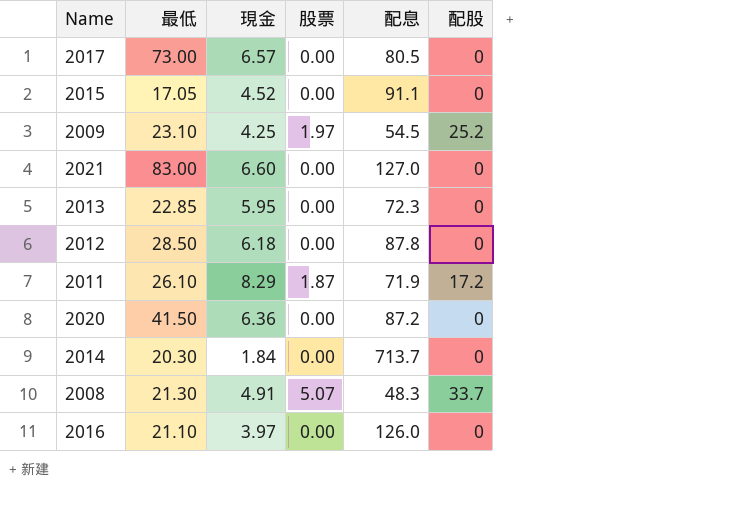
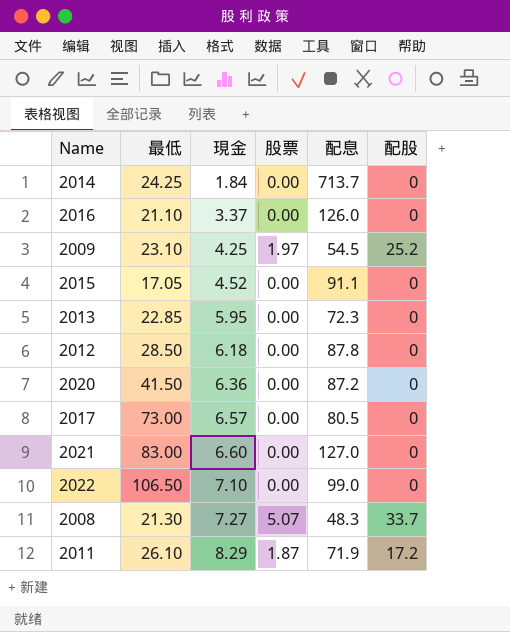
row order: none -> 現金 ascending
2014 | 最低: 20.30 -> 24.25
2016 | 現金: 3.97 -> 3.37
row 2022: none -> 106.50 | 7.10 | 0.00 | 99.0 | 0
2008 | 現金: 4.91 -> 7.27

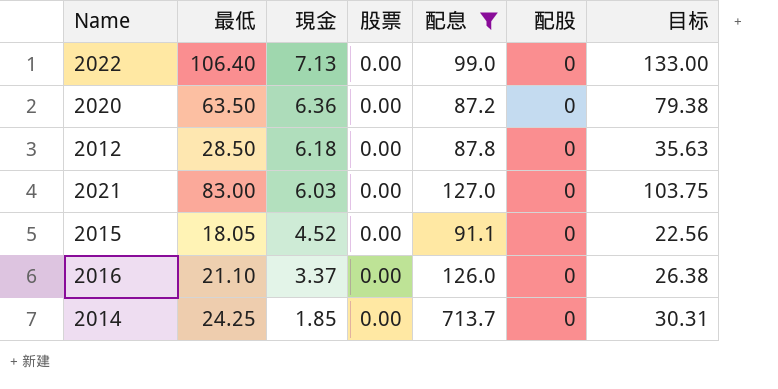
filter: none -> 配息 >= 87.2
row order: 現金 ascending -> 現金 descending
column 目标 | formula: none -> [最低] * 1.25
2022 | 最低: 106.50 -> 106.40
2022 | 現金: 7.10 -> 7.13
2020 | 最低: 41.50 -> 63.50
2021 | 現金: 6.60 -> 6.03
2015 | 最低: 17.05 -> 18.05
2014 | 現金: 1.84 -> 1.85

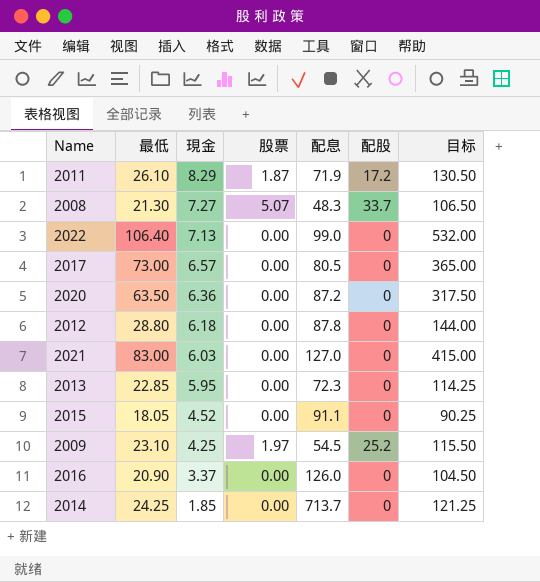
filter: 配息 >= 87.2 -> none
column 目标 | formula: [最低] * 1.25 -> [最低] * 5
2012 | 最低: 28.50 -> 28.80
2016 | 最低: 21.10 -> 20.90

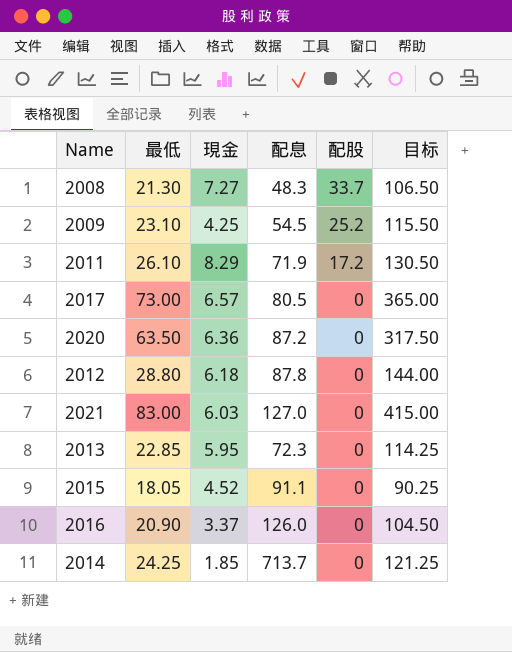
row order: 現金 descending -> 配股 descending
column 股票 | position: 4 -> none
row 2022: 106.40 | 7.13 | 0.00 | 99.0 | 0 | 532.00 -> none

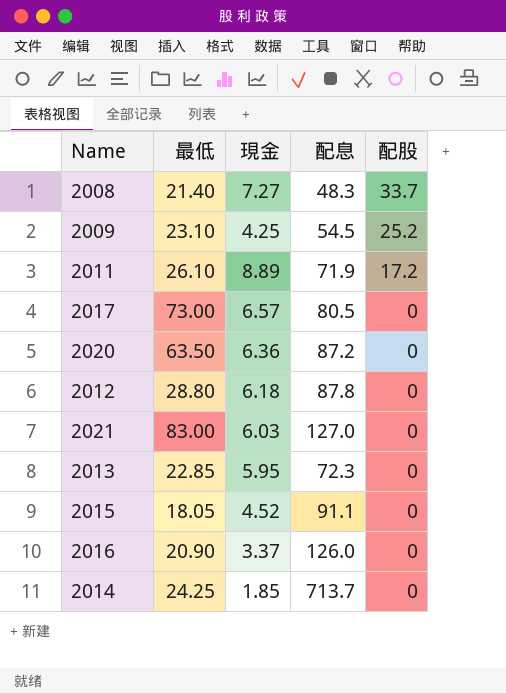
column 目标 | formula: [最低] * 5 -> none
2008 | 最低: 21.30 -> 21.40
2011 | 現金: 8.29 -> 8.89

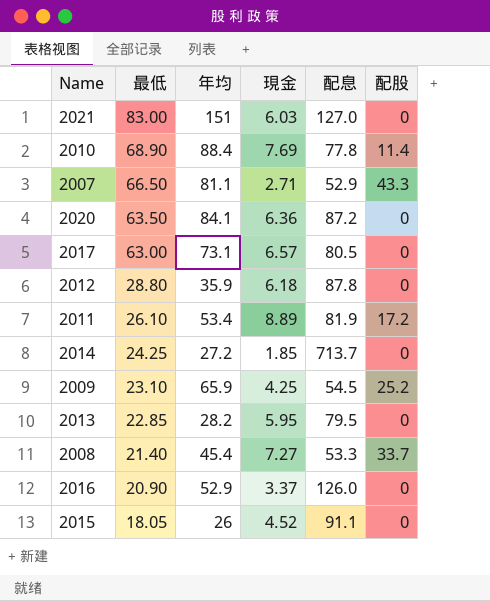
row order: 配股 descending -> 最低 descending
column 年均 | position: none -> 3
row 2010: none -> 68.90 | 88.4 | 7.69 | 77.8 | 11.4
row 2007: none -> 66.50 | 81.1 | 2.71 | 52.9 | 43.3
2017 | 最低: 73.00 -> 63.00
2011 | 配息: 71.9 -> 81.9
2013 | 配息: 72.3 -> 79.5
2008 | 配息: 48.3 -> 53.3

